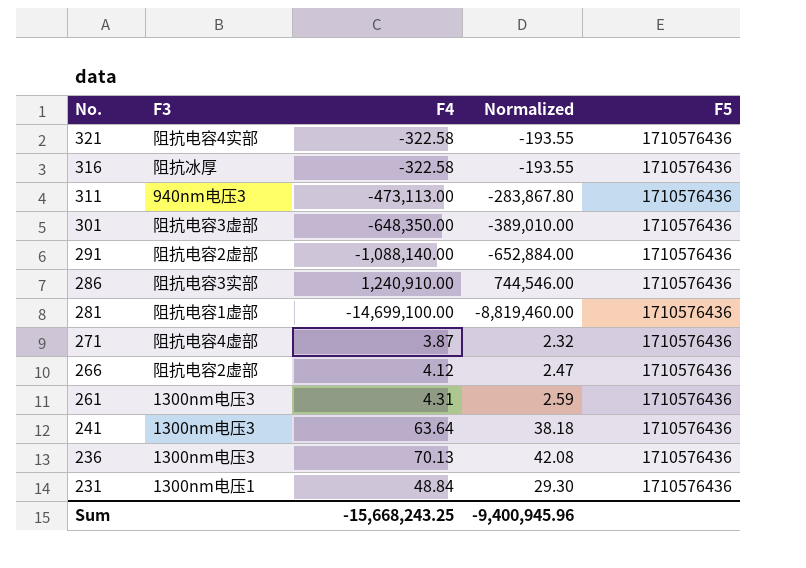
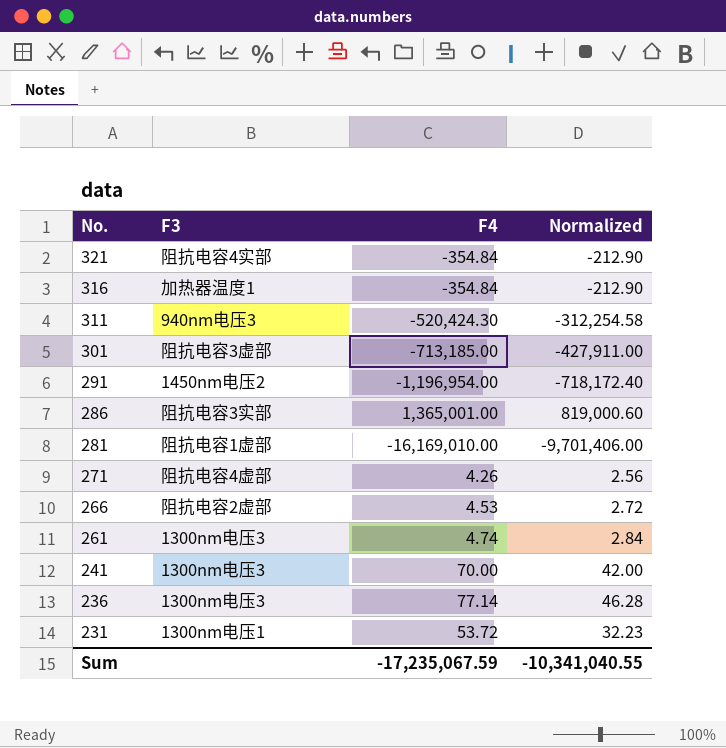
column F5 | position: 5 -> none
321 | F4: -322.58 -> -354.84
321 | Normalized: -193.55 -> -212.90
316 | F3: 阻抗冰厚 -> 加热器温度1
316 | F4: -322.58 -> -354.84
316 | Normalized: -193.55 -> -212.90
311 | F4: -473,113.00 -> -520,424.30
311 | Normalized: -283,867.80 -> -312,254.58
301 | F4: -648,350.00 -> -713,185.00
301 | Normalized: -389,010.00 -> -427,911.00
291 | F3: 阻抗电容2虚部 -> 1450nm电压2
291 | F4: -1,088,140.00 -> -1,196,954.00
291 | Normalized: -652,884.00 -> -718,172.40
286 | F4: 1,240,910.00 -> 1,365,001.00
286 | Normalized: 744,546.00 -> 819,000.60
281 | F4: -14,699,100.00 -> -16,169,010.00
281 | Normalized: -8,819,460.00 -> -9,701,406.00
271 | F4: 3.87 -> 4.26
271 | Normalized: 2.32 -> 2.56
266 | F4: 4.12 -> 4.53
266 | Normalized: 2.47 -> 2.72
261 | F4: 4.31 -> 4.74
261 | Normalized: 2.59 -> 2.84
241 | F4: 63.64 -> 70.00
241 | Normalized: 38.18 -> 42.00
236 | F4: 70.13 -> 77.14
236 | Normalized: 42.08 -> 46.28
231 | F4: 48.84 -> 53.72
231 | Normalized: 29.30 -> 32.23
Sum | F4: -15,668,243.25 -> -17,235,067.59
Sum | Normalized: -9,400,945.96 -> -10,341,040.55

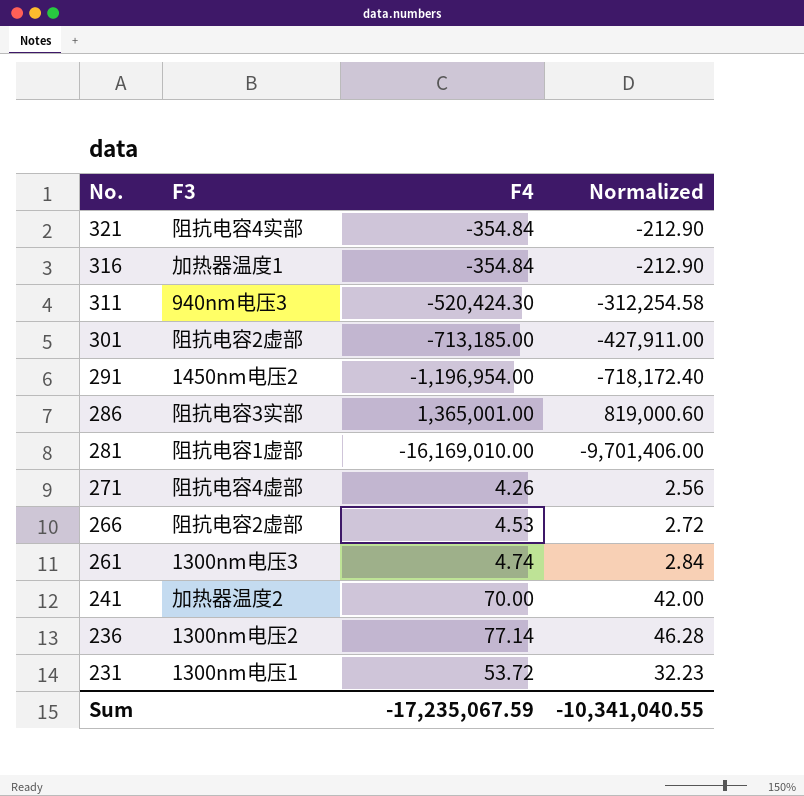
301 | F3: 阻抗电容3虚部 -> 阻抗电容2虚部
241 | F3: 1300nm电压3 -> 加热器温度2
236 | F3: 1300nm电压3 -> 1300nm电压2

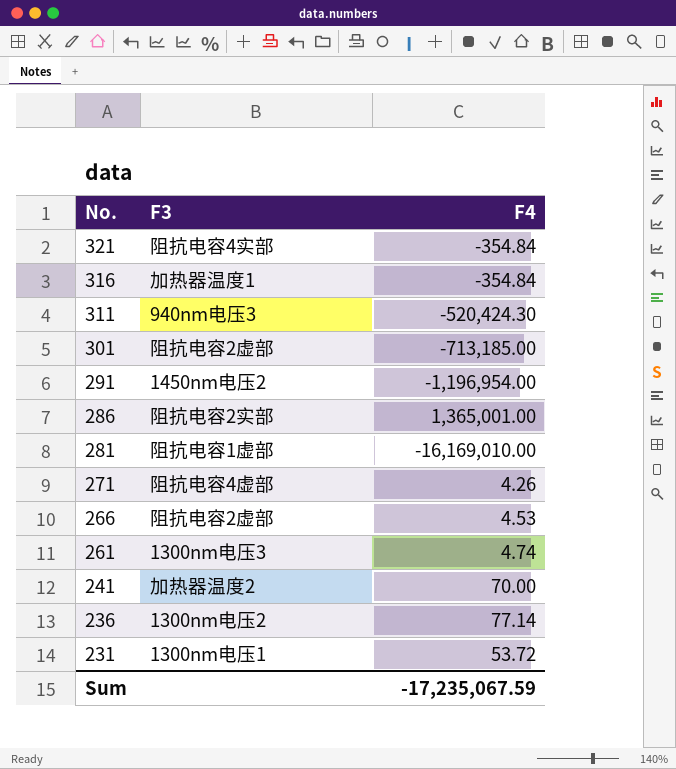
column Normalized | formula: [F4] * 0.6 -> none
286 | F3: 阻抗电容3实部 -> 阻抗电容2实部

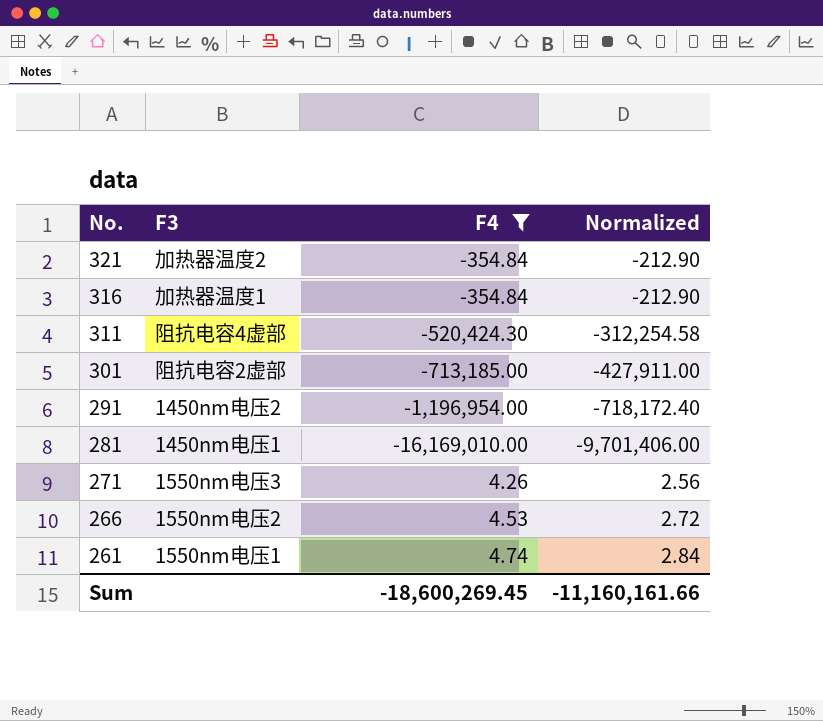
filter: none -> F4 <= 4.74
column Normalized | formula: none -> [F4] * 0.6
321 | F3: 阻抗电容4实部 -> 加热器温度2
311 | F3: 940nm电压3 -> 阻抗电容4虚部
281 | F3: 阻抗电容1虚部 -> 1450nm电压1
271 | F3: 阻抗电容4虚部 -> 1550nm电压3
266 | F3: 阻抗电容2虚部 -> 1550nm电压2
261 | F3: 1300nm电压3 -> 1550nm电压1
Sum | F4: -17,235,067.59 -> -18,600,269.45

